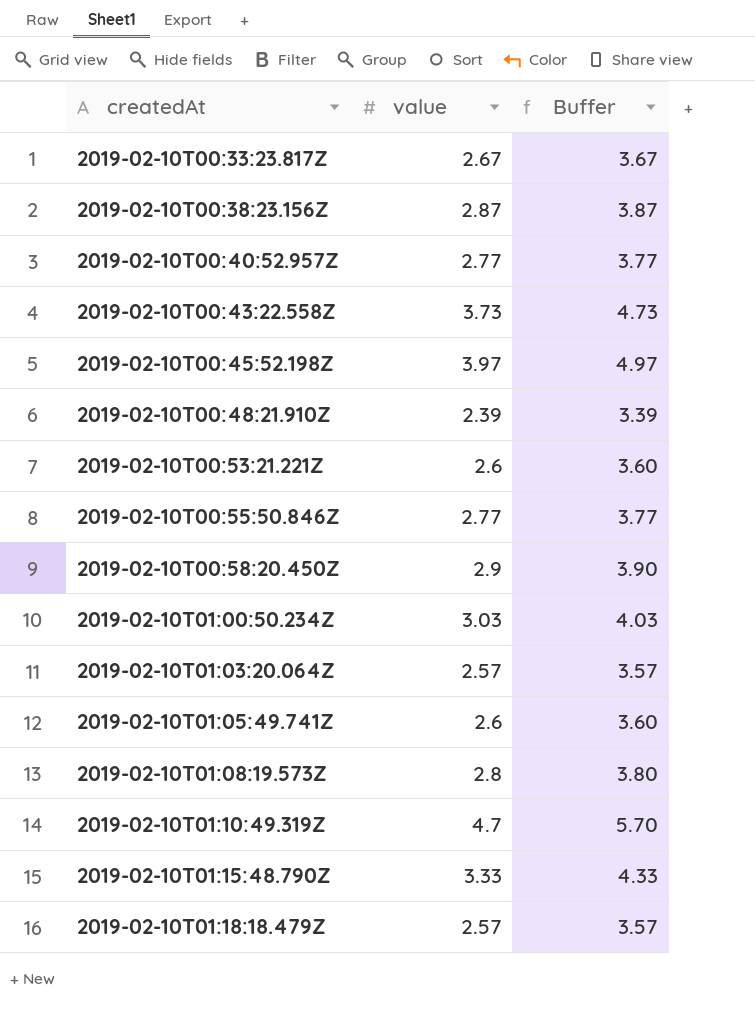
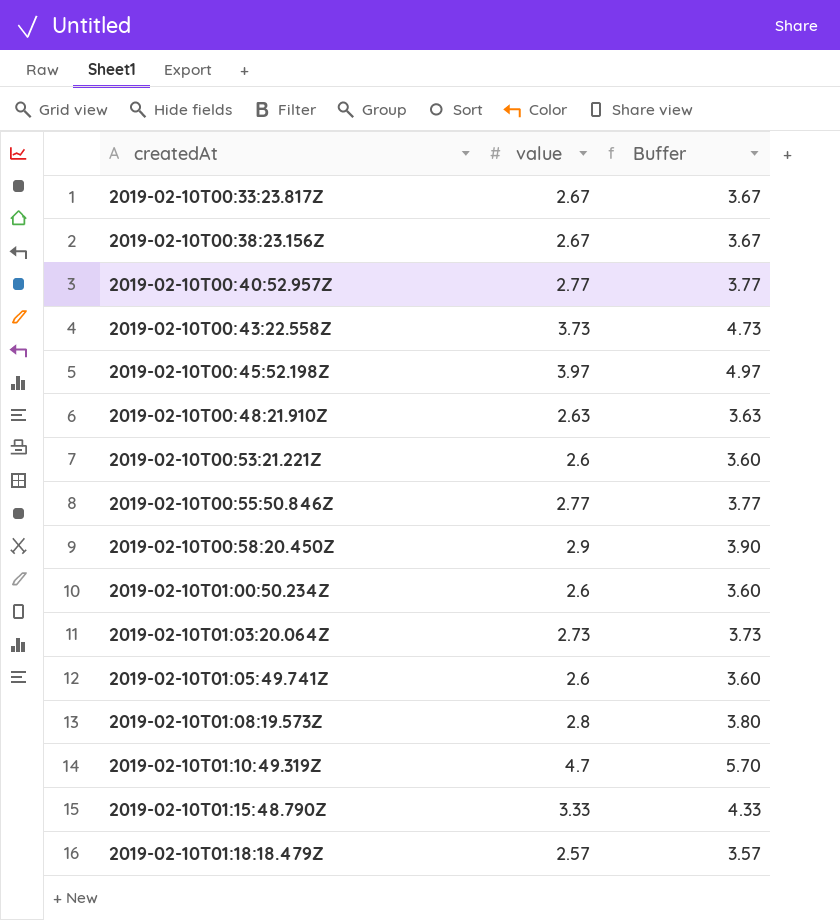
2019-02-10T00:38:23.156Z | value: 2.87 -> 2.67
2019-02-10T00:38:23.156Z | Buffer: 3.87 -> 3.67
2019-02-10T00:48:21.910Z | value: 2.39 -> 2.63
2019-02-10T00:48:21.910Z | Buffer: 3.39 -> 3.63
2019-02-10T01:00:50.234Z | value: 3.03 -> 2.6
2019-02-10T01:00:50.234Z | Buffer: 4.03 -> 3.60
2019-02-10T01:03:20.064Z | value: 2.57 -> 2.73
2019-02-10T01:03:20.064Z | Buffer: 3.57 -> 3.73

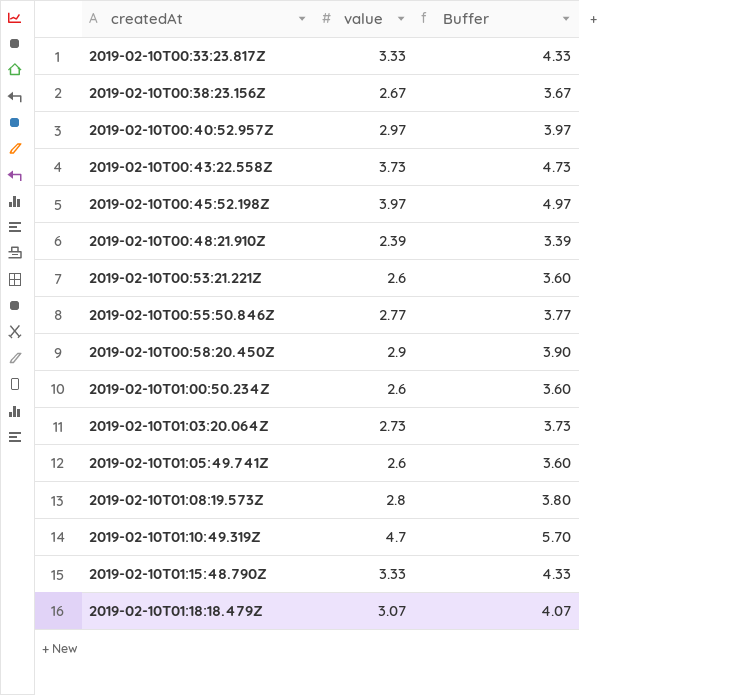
2019-02-10T00:33:23.817Z | value: 2.67 -> 3.33
2019-02-10T00:33:23.817Z | Buffer: 3.67 -> 4.33
2019-02-10T00:40:52.957Z | value: 2.77 -> 2.97
2019-02-10T00:40:52.957Z | Buffer: 3.77 -> 3.97
2019-02-10T00:48:21.910Z | value: 2.63 -> 2.39
2019-02-10T00:48:21.910Z | Buffer: 3.63 -> 3.39
2019-02-10T01:18:18.479Z | value: 2.57 -> 3.07
2019-02-10T01:18:18.479Z | Buffer: 3.57 -> 4.07

